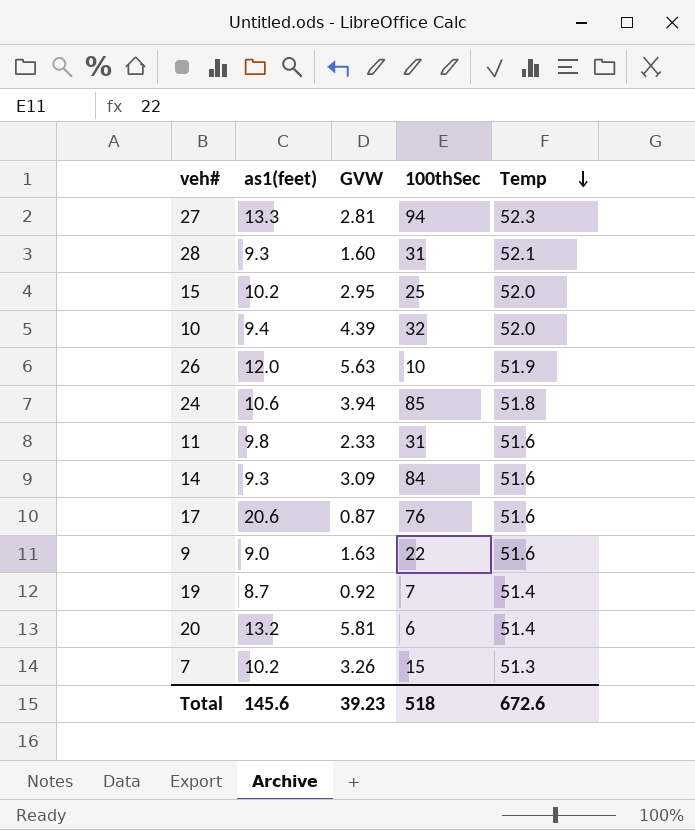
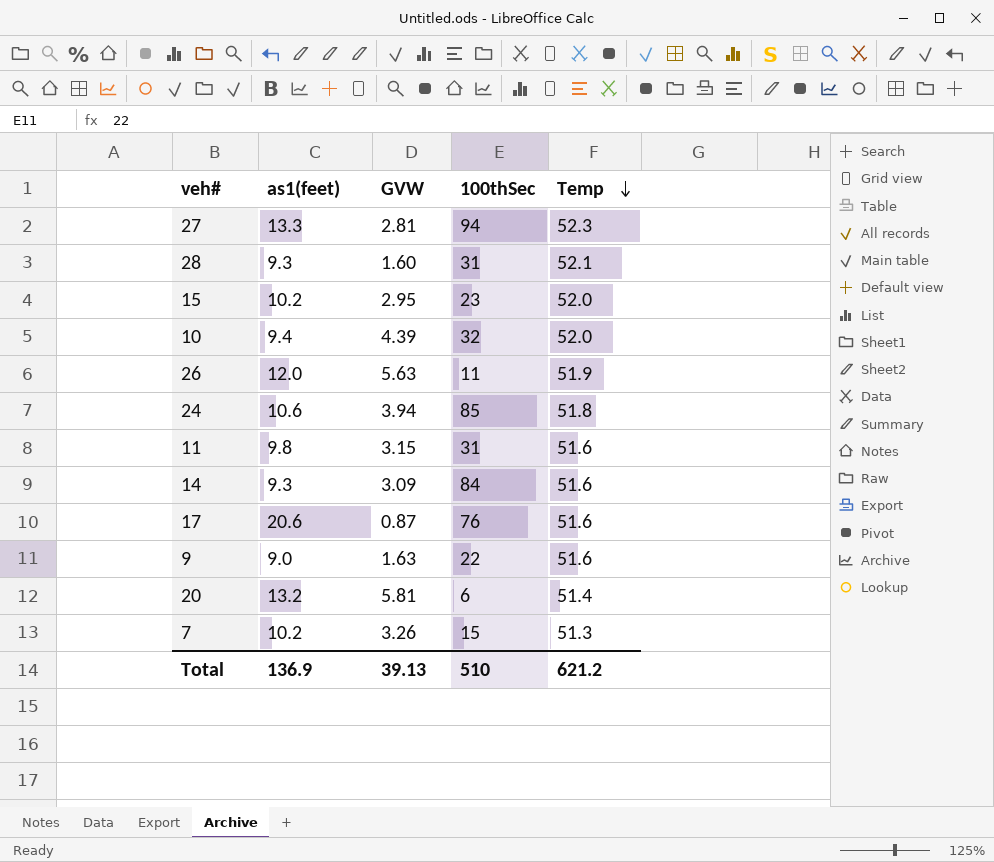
row 19: 8.7 | 0.92 | 7 | 51.4 -> none
15 | 100thSec: 25 -> 23
26 | 100thSec: 10 -> 11
11 | GVW: 2.33 -> 3.15
Total | as1(feet): 145.6 -> 136.9
Total | GVW: 39.23 -> 39.13
Total | 100thSec: 518 -> 510
Total | Temp: 672.6 -> 621.2

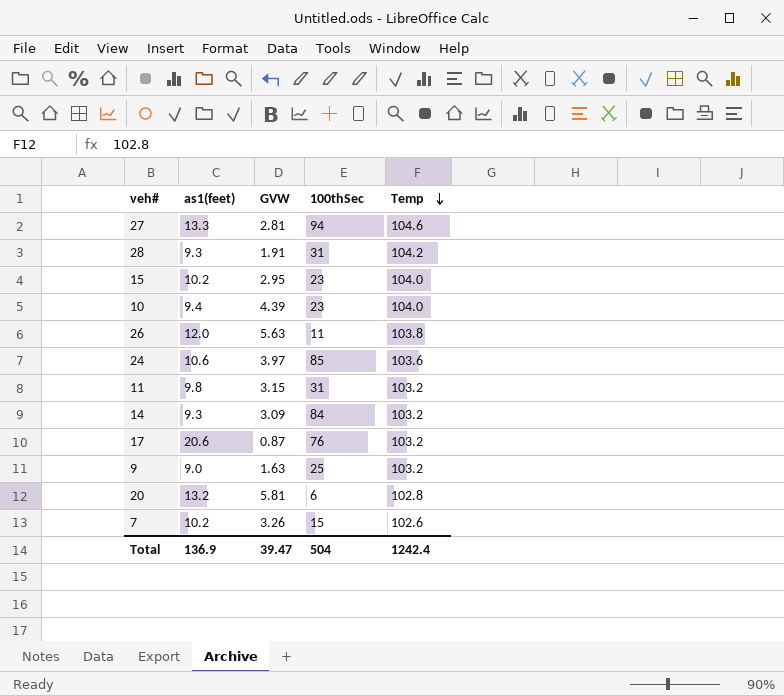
27 | Temp: 52.3 -> 104.6
28 | GVW: 1.60 -> 1.91
28 | Temp: 52.1 -> 104.2
15 | Temp: 52.0 -> 104.0
10 | 100thSec: 32 -> 23
10 | Temp: 52.0 -> 104.0
26 | Temp: 51.9 -> 103.8
24 | GVW: 3.94 -> 3.97
24 | Temp: 51.8 -> 103.6
11 | Temp: 51.6 -> 103.2
14 | Temp: 51.6 -> 103.2
17 | Temp: 51.6 -> 103.2
9 | 100thSec: 22 -> 25
9 | Temp: 51.6 -> 103.2
20 | Temp: 51.4 -> 102.8
7 | Temp: 51.3 -> 102.6
Total | GVW: 39.13 -> 39.47
Total | 100thSec: 510 -> 504
Total | Temp: 621.2 -> 1242.4

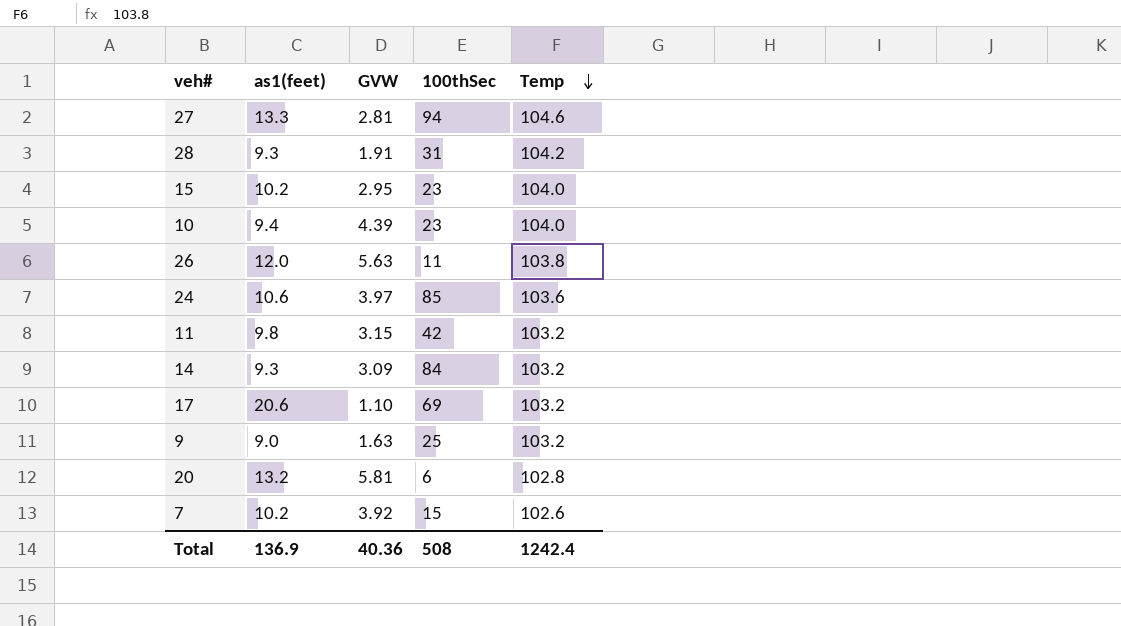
11 | 100thSec: 31 -> 42
17 | GVW: 0.87 -> 1.10
17 | 100thSec: 76 -> 69
7 | GVW: 3.26 -> 3.92
Total | GVW: 39.47 -> 40.36
Total | 100thSec: 504 -> 508

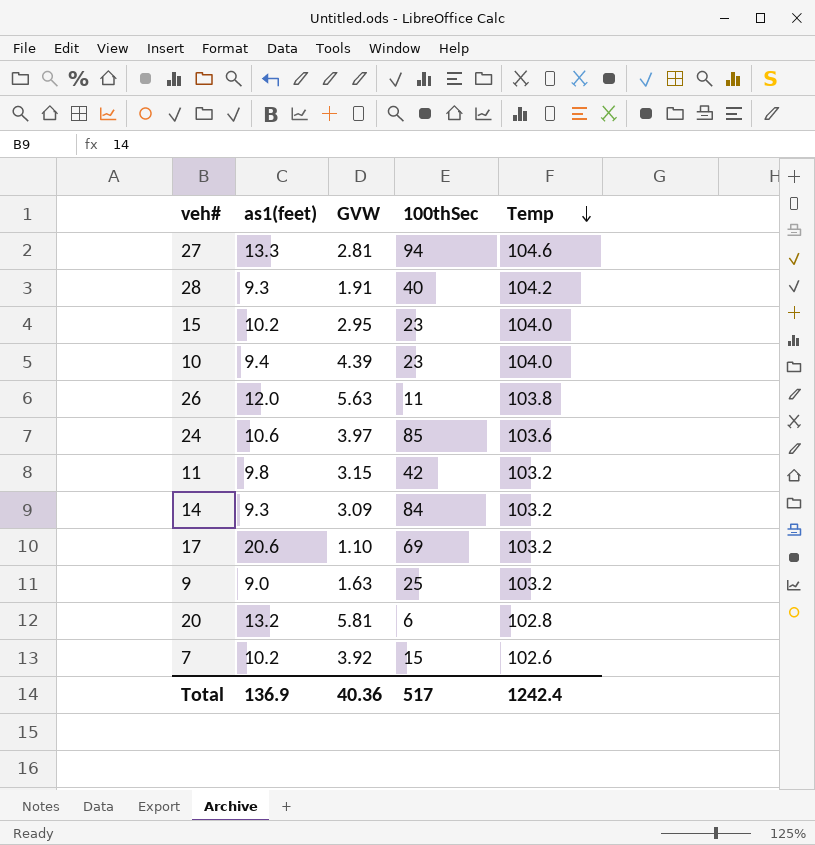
28 | 100thSec: 31 -> 40
Total | 100thSec: 508 -> 517

